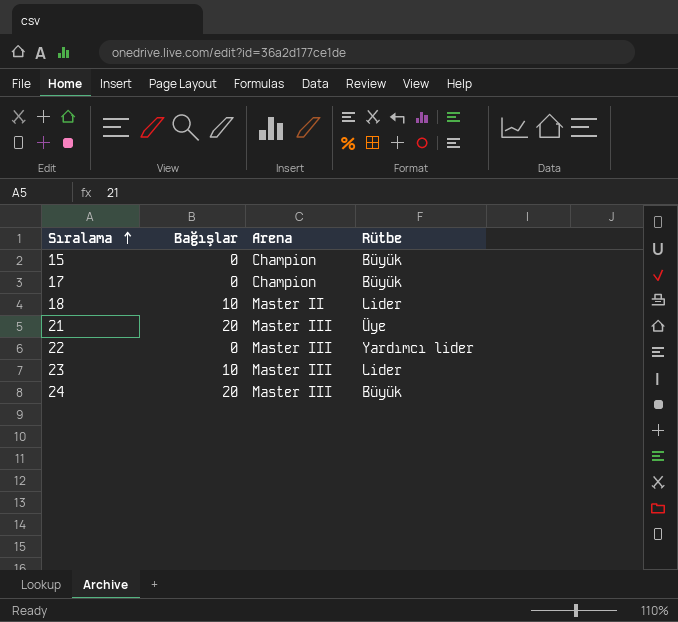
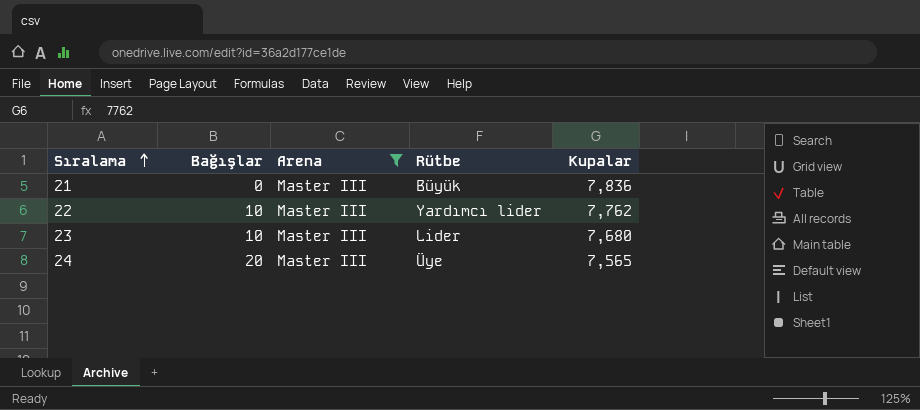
filter: none -> Arena = Master III
column Kupalar | position: none -> 5
21 | Bağışlar: 20 -> 0
21 | Rütbe: Üye -> Büyük
22 | Bağışlar: 0 -> 10
24 | Rütbe: Büyük -> Üye

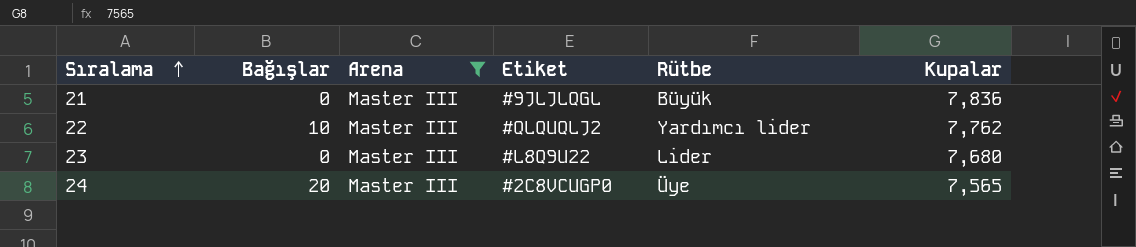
column Etiket | position: none -> 4
23 | Bağışlar: 10 -> 0

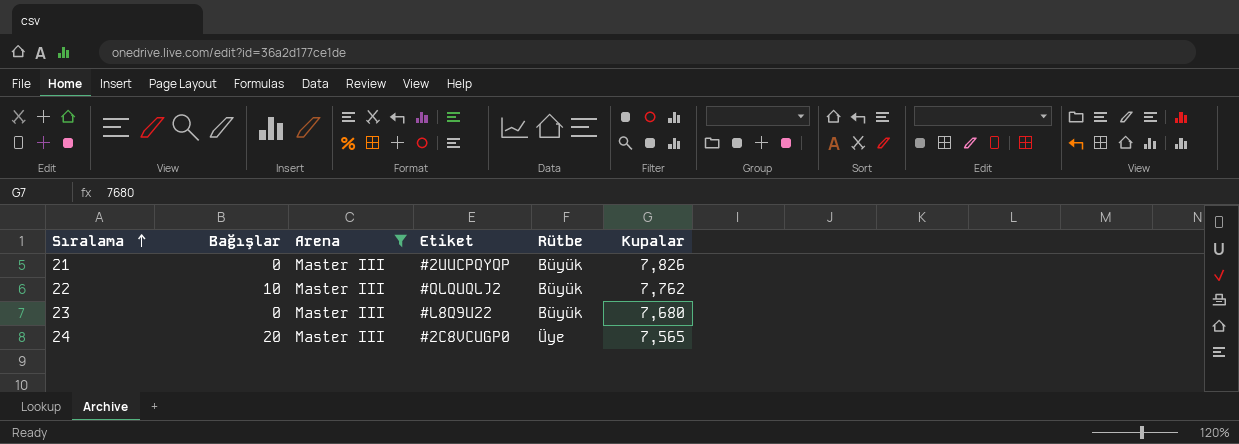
21 | Etiket: #9JLJLQGL -> #2UUCPQYQP
21 | Kupalar: 7,836 -> 7,826
22 | Rütbe: Yardımcı lider -> Büyük
23 | Rütbe: Lider -> Büyük

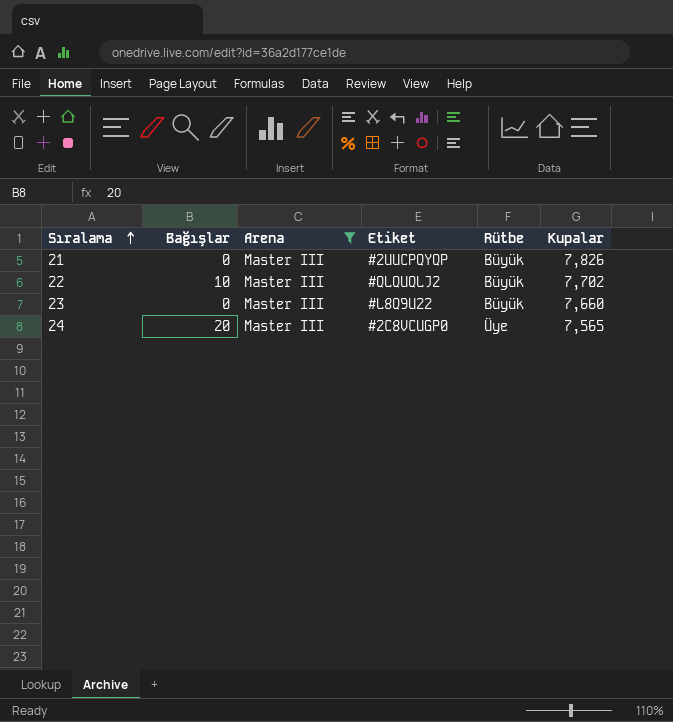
22 | Kupalar: 7,762 -> 7,702
23 | Kupalar: 7,680 -> 7,660

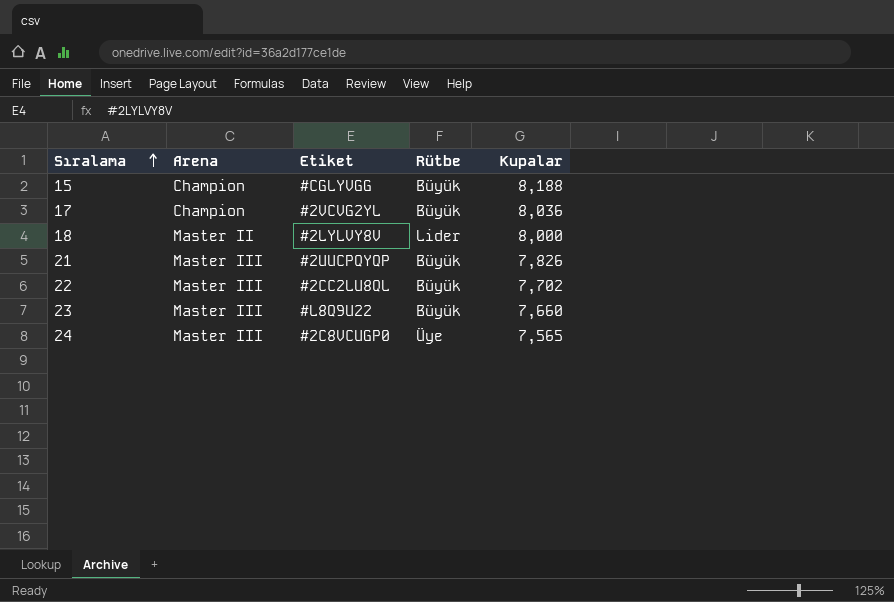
filter: Arena = Master III -> none
column Bağışlar | position: 2 -> none
22 | Etiket: #QLQUQLJ2 -> #2CC2LU8QL

